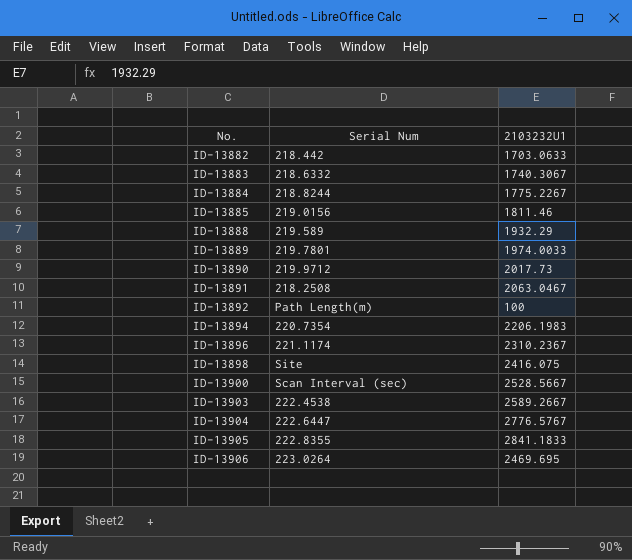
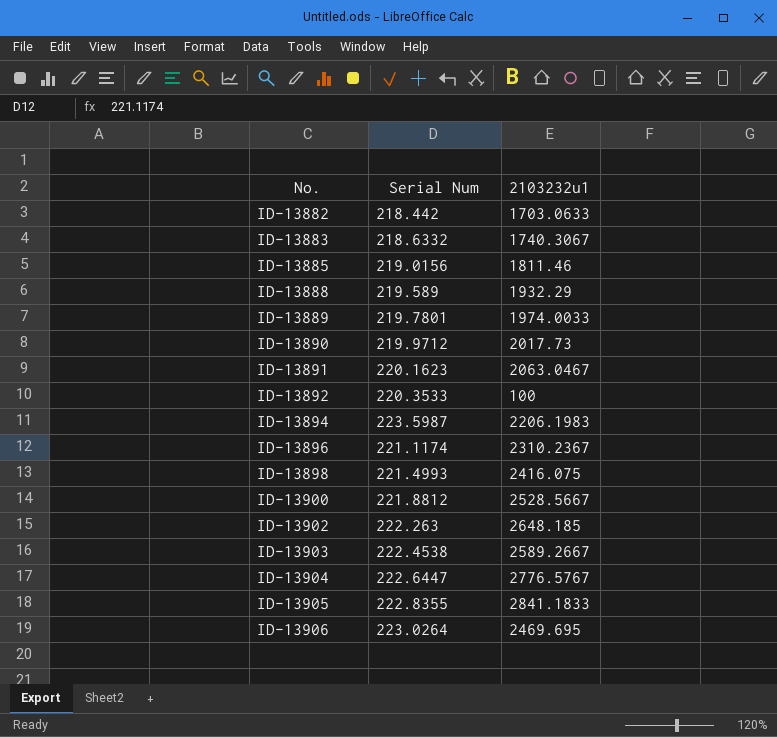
column name: 2103232U1 -> 2103232u1
row ID-13884: 218.8244 | 1775.2267 -> none
ID-13891 | Serial Num: 218.2508 -> 220.1623
ID-13892 | Serial Num: Path Length(m) -> 220.3533
ID-13894 | Serial Num: 220.7354 -> 223.5987
ID-13898 | Serial Num: Site -> 221.4993
ID-13900 | Serial Num: Scan Interval (sec) -> 221.8812
row ID-13902: none -> 222.263 | 2648.185

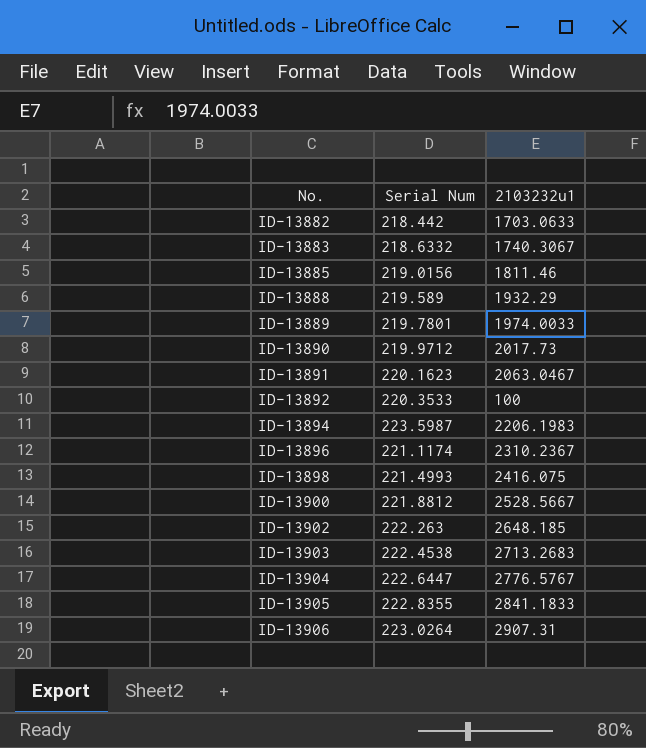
ID-13903 | 2103232u1: 2589.2667 -> 2713.2683
ID-13906 | 2103232u1: 2469.695 -> 2907.31

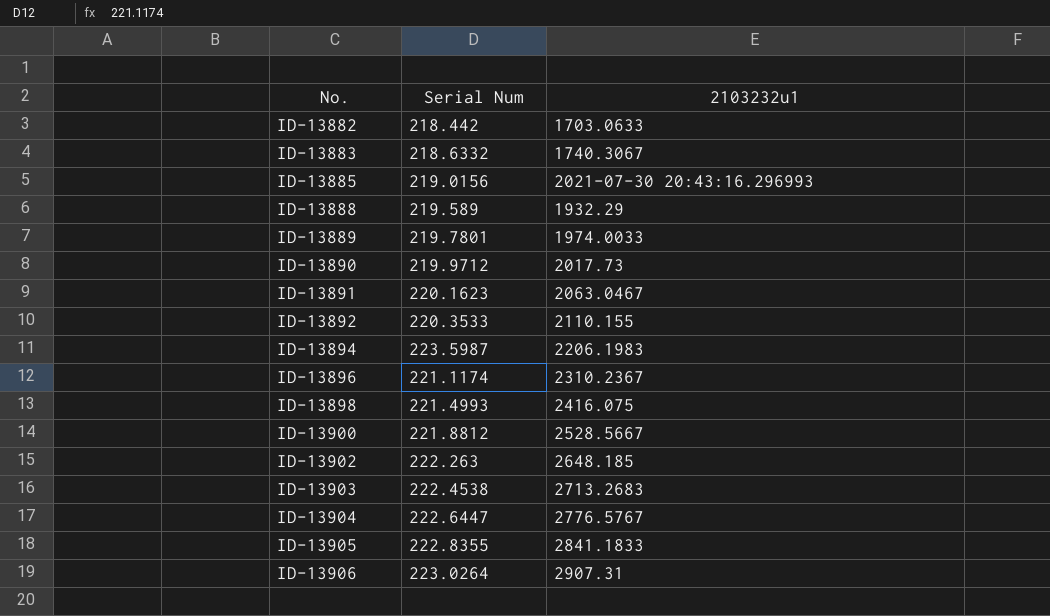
ID-13885 | 2103232u1: 1811.46 -> 2021-07-30 20:43:16.296993
ID-13892 | 2103232u1: 100 -> 2110.155

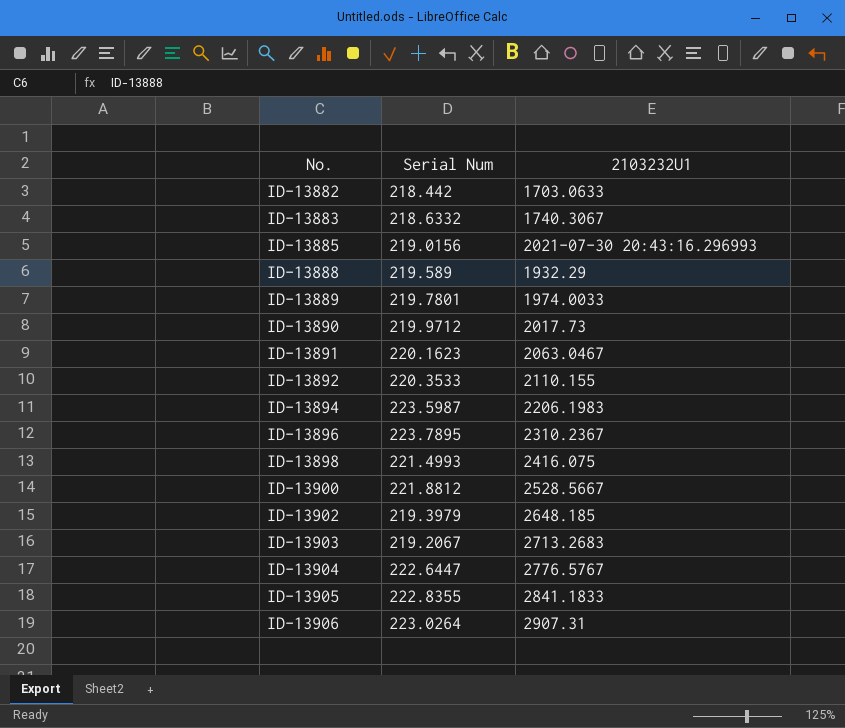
column name: 2103232u1 -> 2103232U1
ID-13896 | Serial Num: 221.1174 -> 223.7895
ID-13902 | Serial Num: 222.263 -> 219.3979
ID-13903 | Serial Num: 222.4538 -> 219.2067

